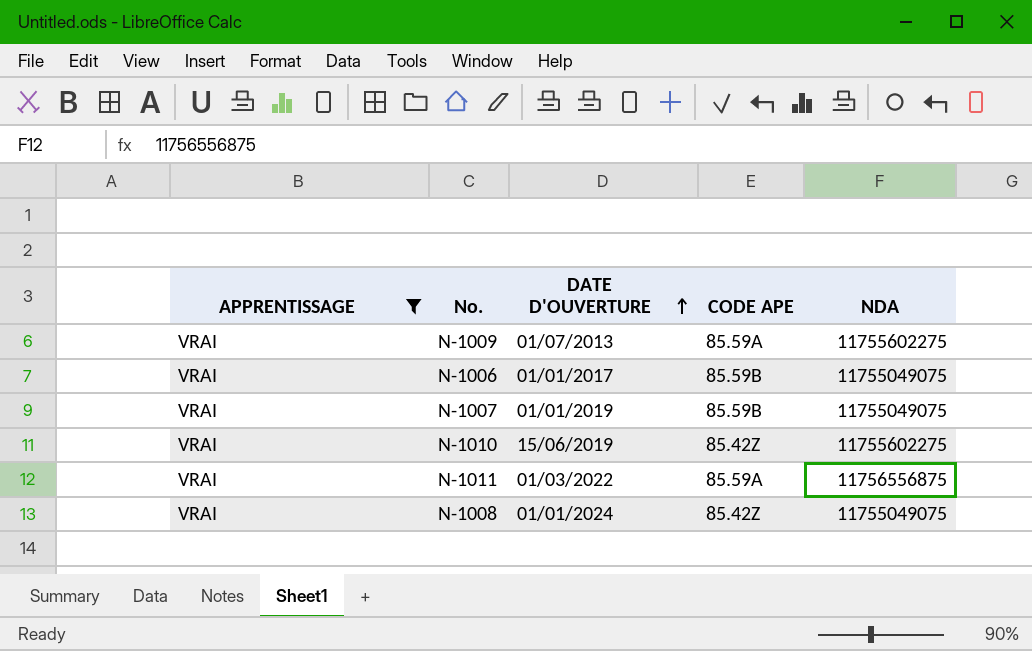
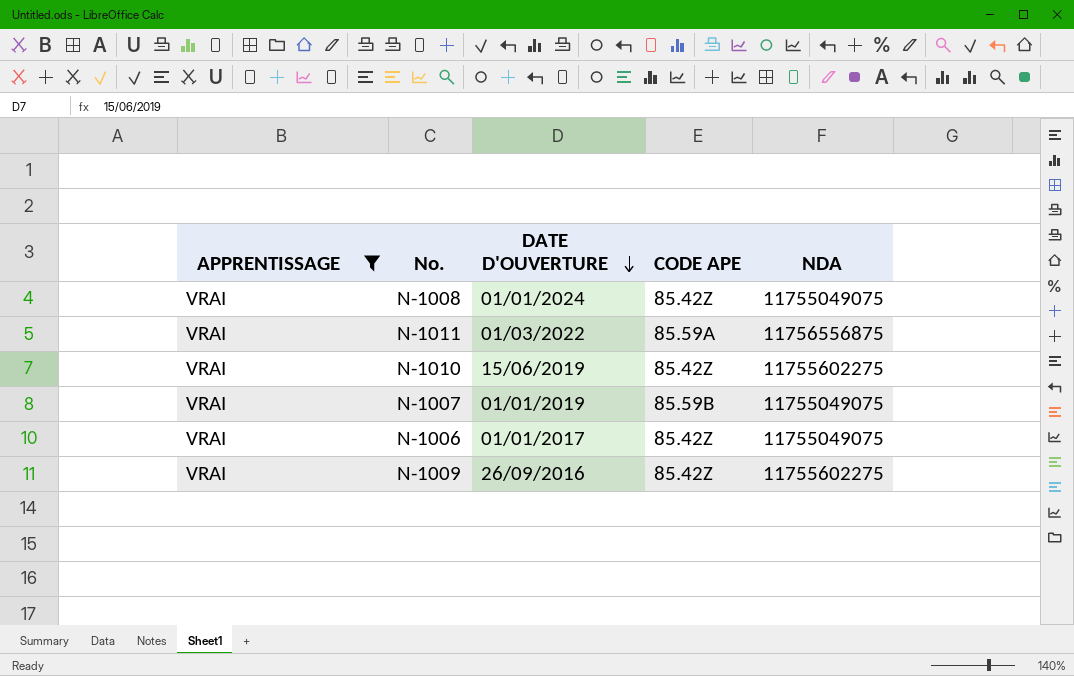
row order: DATE D'OUVERTURE ascending -> DATE D'OUVERTURE descending
N-1006 | CODE APE: 85.59B -> 85.42Z
N-1009 | DATE D'OUVERTURE: 01/07/2013 -> 26/09/2016
N-1009 | CODE APE: 85.59A -> 85.42Z

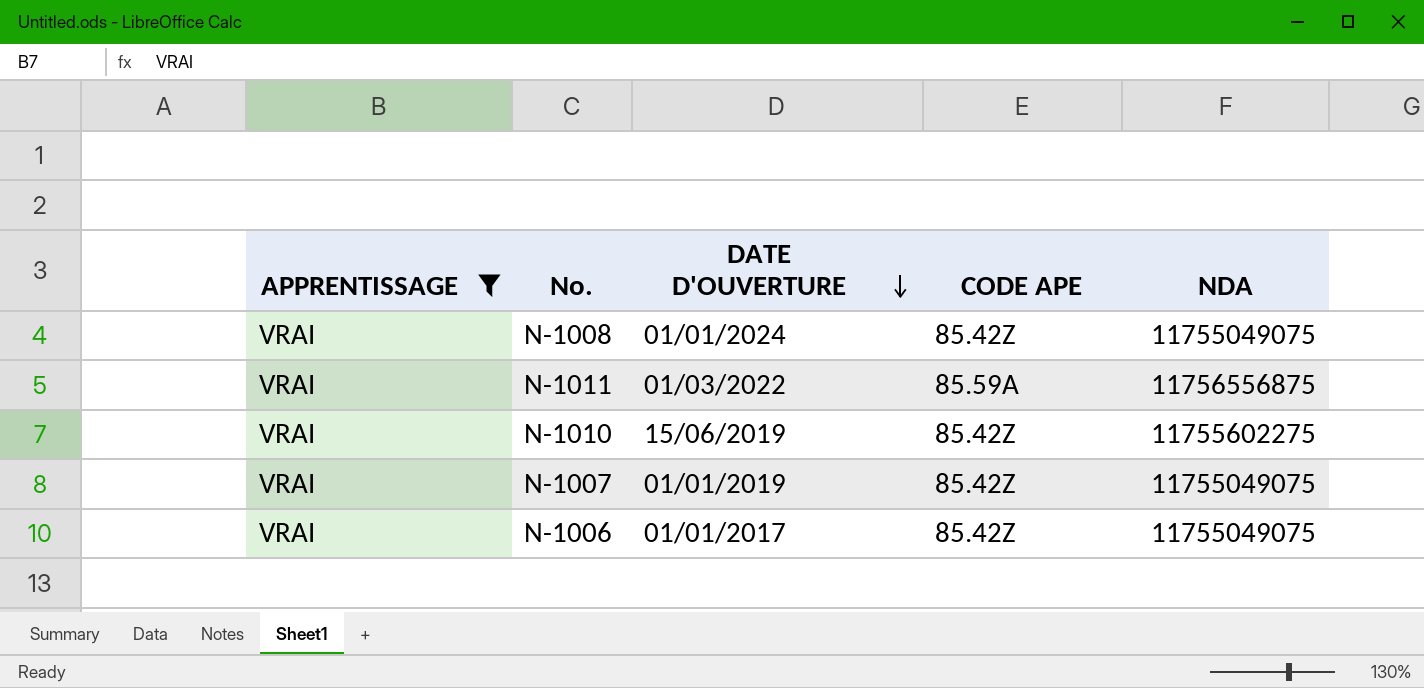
row N-1009: VRAI | 26/09/2016 | 85.42Z | 11755602275 -> none
N-1007 | CODE APE: 85.59B -> 85.42Z

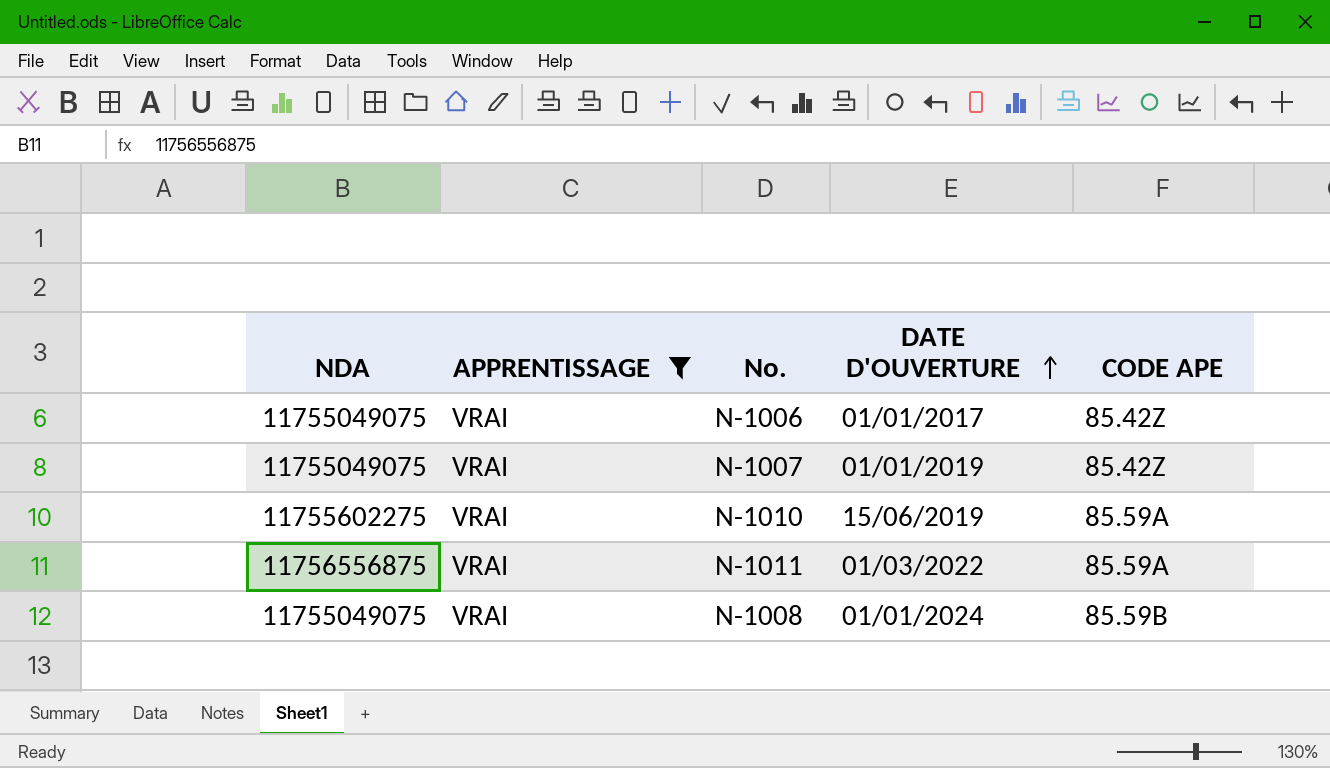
row order: DATE D'OUVERTURE descending -> DATE D'OUVERTURE ascending
column NDA | position: 5 -> 1
N-1010 | CODE APE: 85.42Z -> 85.59A
N-1008 | CODE APE: 85.42Z -> 85.59B

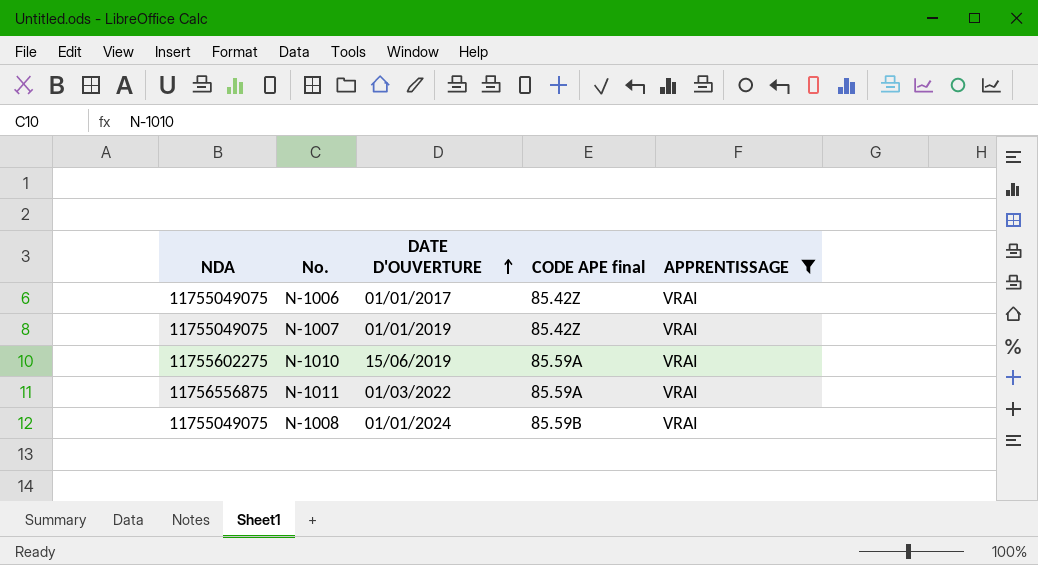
column name: CODE APE -> CODE APE final
column APPRENTISSAGE | position: 2 -> 5

